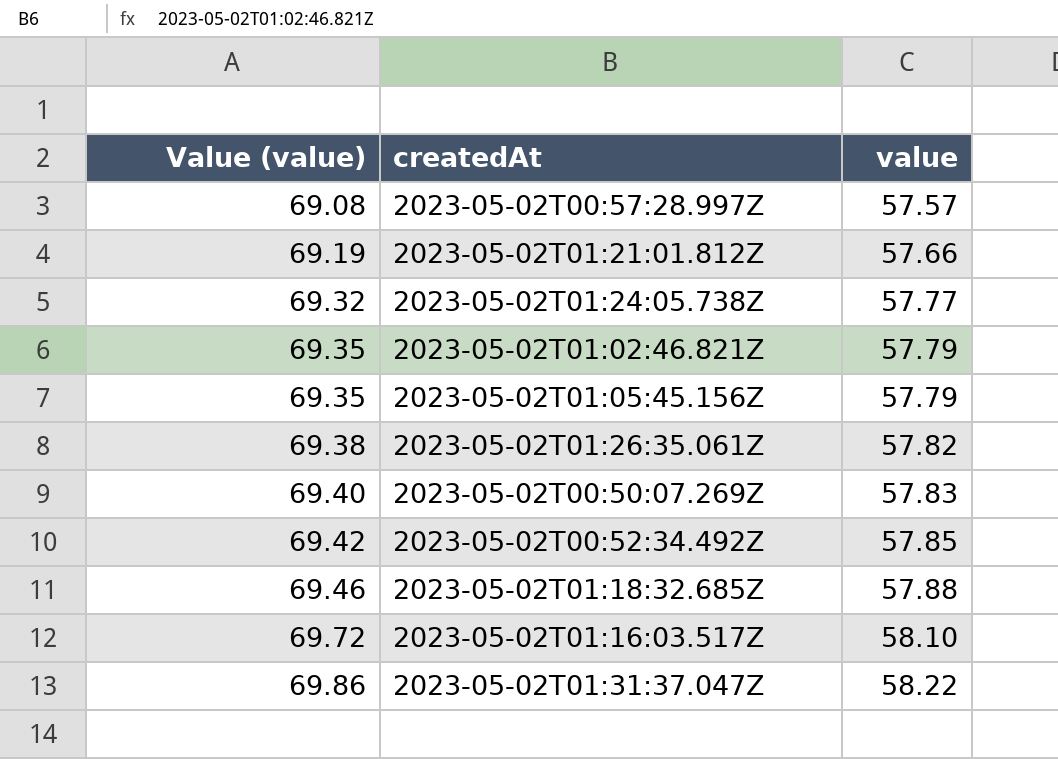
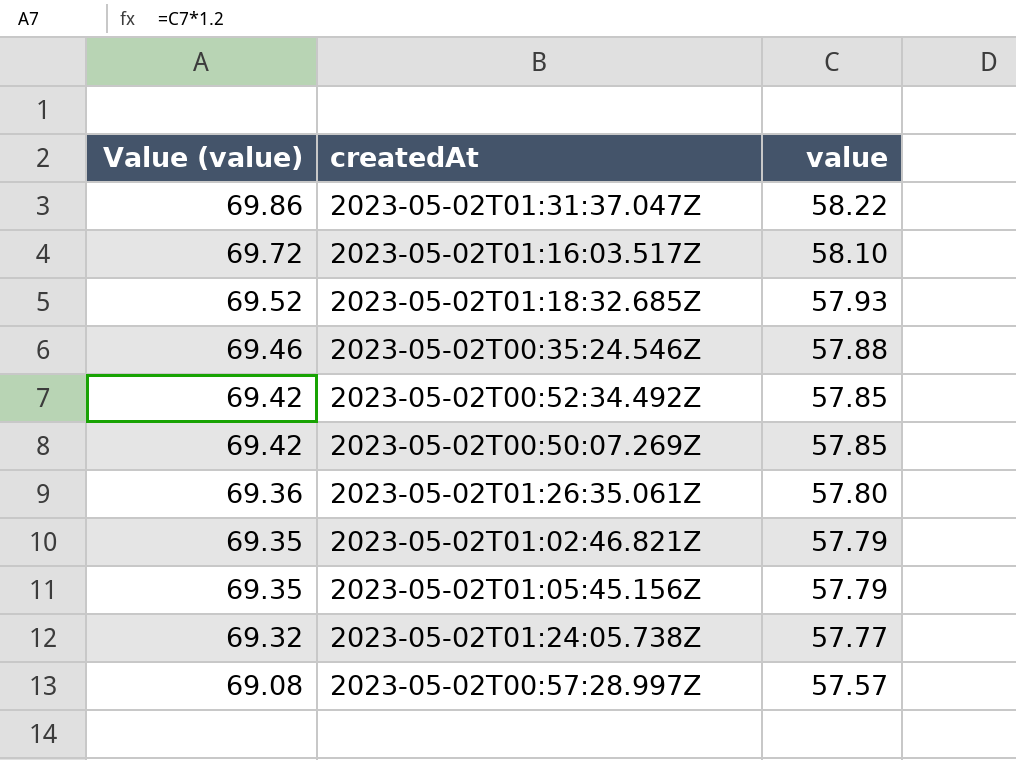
row order: Value (value) ascending -> Value (value) descending
row 2023-05-02T01:21:01.812Z: 69.19 | 57.66 -> none
2023-05-02T01:18:32.685Z | Value (value): 69.46 -> 69.52
2023-05-02T01:18:32.685Z | value: 57.88 -> 57.93
row 2023-05-02T00:35:24.546Z: none -> 69.46 | 57.88
2023-05-02T00:50:07.269Z | Value (value): 69.40 -> 69.42
2023-05-02T00:50:07.269Z | value: 57.83 -> 57.85
2023-05-02T01:26:35.061Z | Value (value): 69.38 -> 69.36
2023-05-02T01:26:35.061Z | value: 57.82 -> 57.80

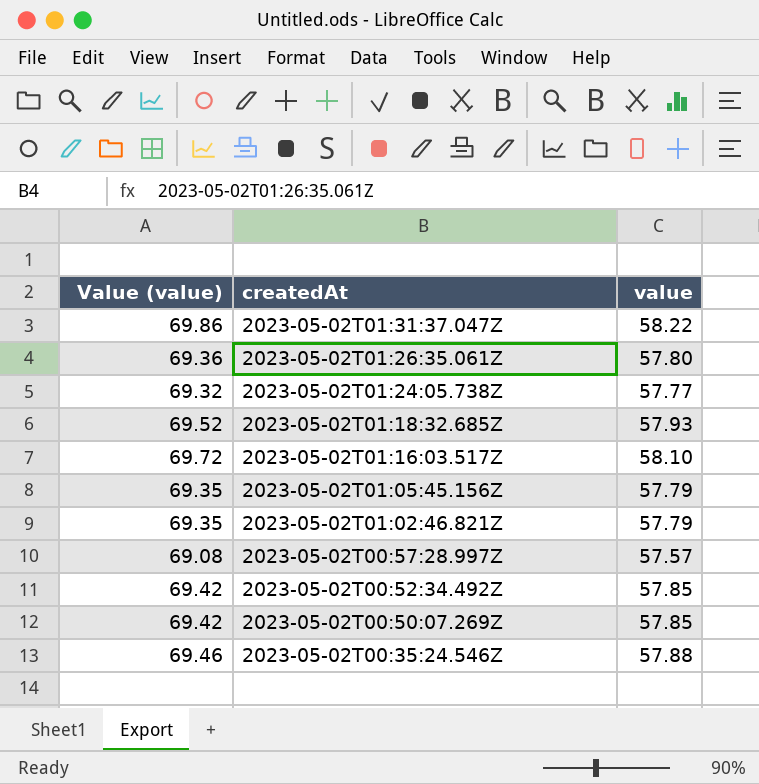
row order: Value (value) descending -> createdAt descending

